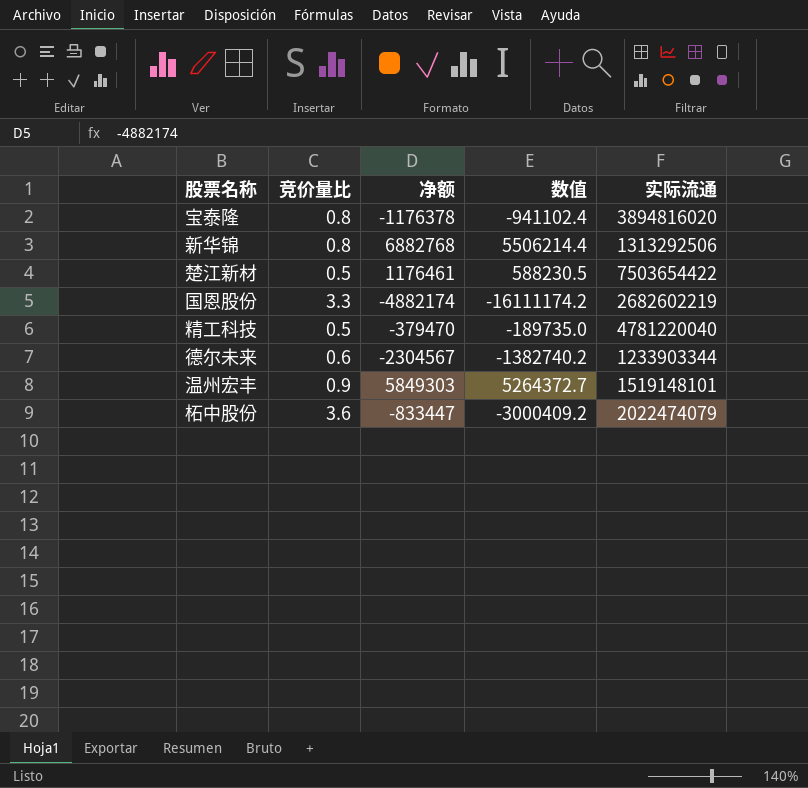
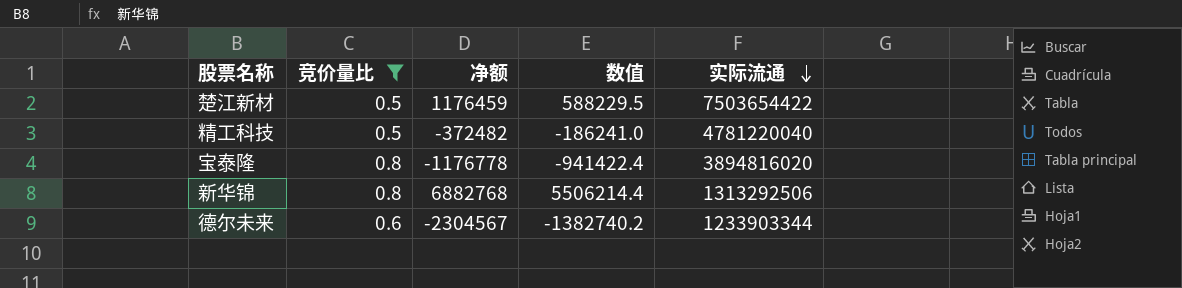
filter: none -> 竞价量比 <= 0.8
row order: none -> 实际流通 descending
楚江新材 | 净额: 1176461 -> 1176459
楚江新材 | 数值: 588230.5 -> 588229.5
精工科技 | 净额: -379470 -> -372482
精工科技 | 数值: -189735.0 -> -186241.0
宝泰隆 | 净额: -1176378 -> -1176778
宝泰隆 | 数值: -941102.4 -> -941422.4

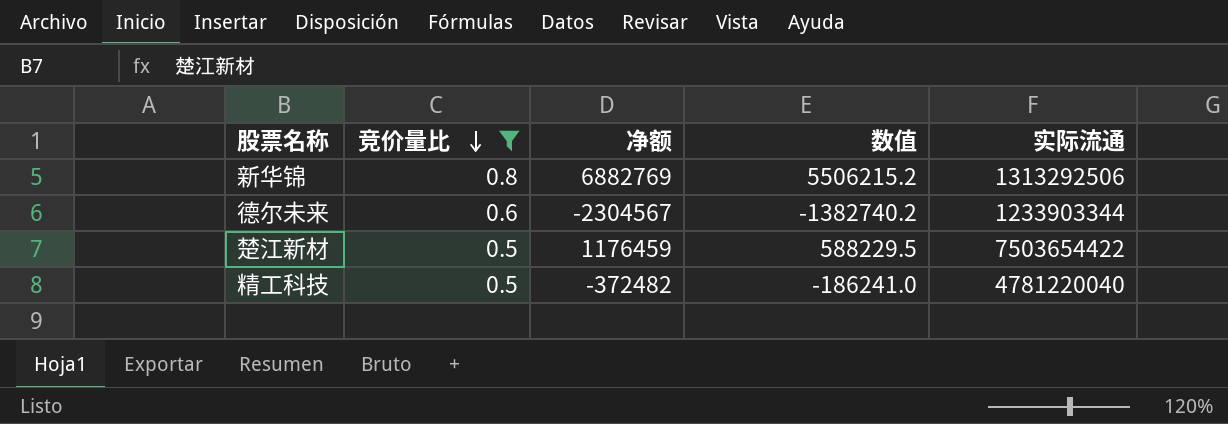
row order: 实际流通 descending -> 竞价量比 descending
row 宝泰隆: 0.8 | -1176778 | -941422.4 | 3894816020 -> none
新华锦 | 净额: 6882768 -> 6882769
新华锦 | 数值: 5506214.4 -> 5506215.2

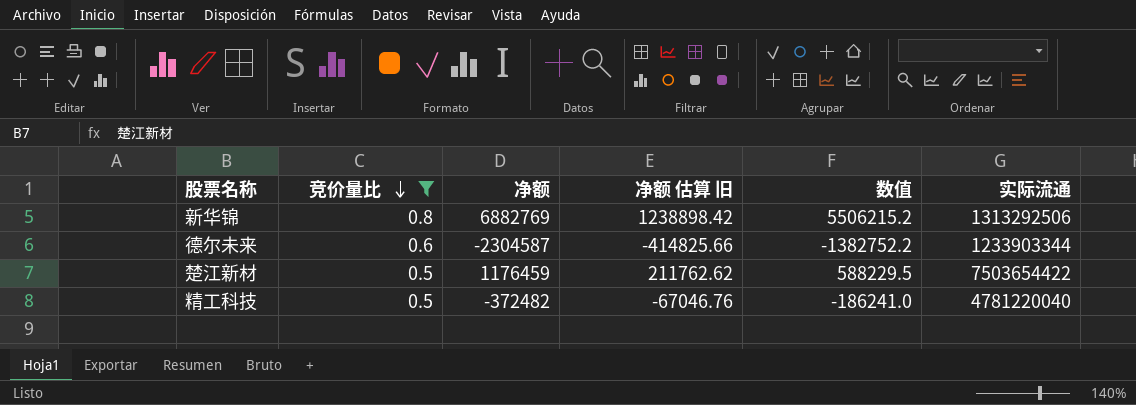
column 净额 估算 旧 | formula: none -> [净额] * 0.18
德尔未来 | 净额: -2304567 -> -2304587
德尔未来 | 数值: -1382740.2 -> -1382752.2

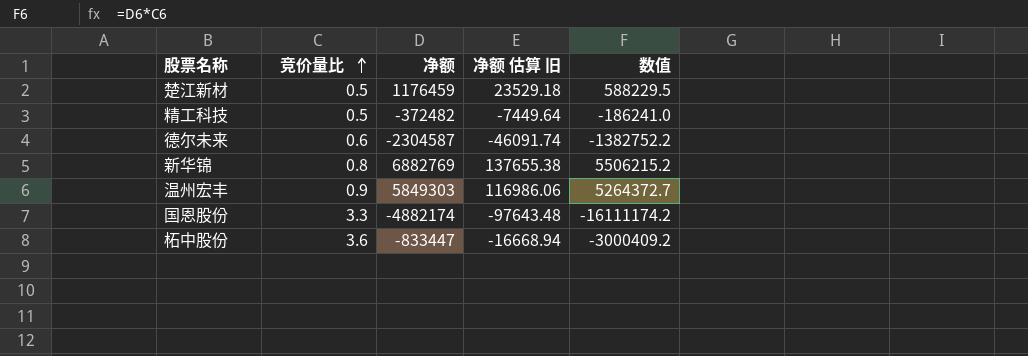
filter: 竞价量比 <= 0.8 -> none
row order: 竞价量比 descending -> 竞价量比 ascending
column 实际流通 | position: 6 -> none
column 净额 估算 旧 | formula: [净额] * 0.18 -> [净额] * 0.02

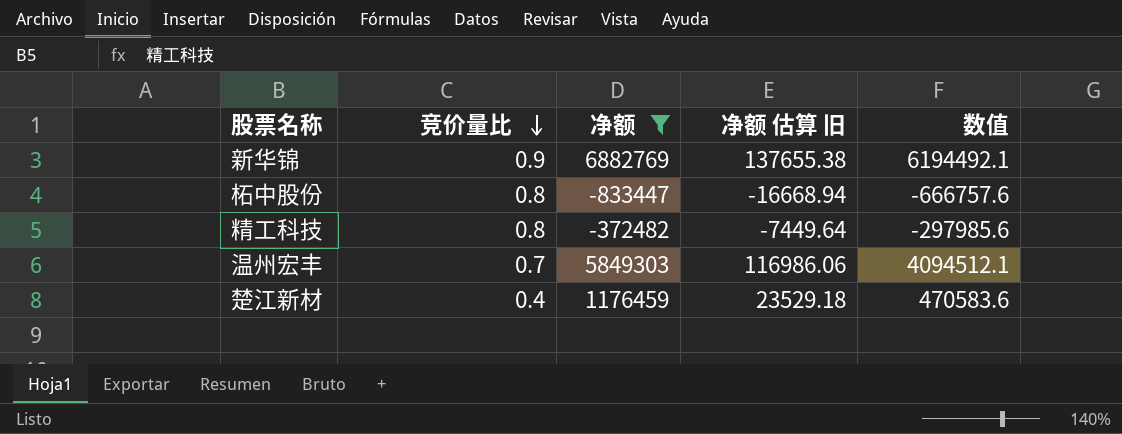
filter: none -> 净额 >= -833447
row order: 竞价量比 ascending -> 竞价量比 descending
新华锦 | 竞价量比: 0.8 -> 0.9
新华锦 | 数值: 5506215.2 -> 6194492.1
柘中股份 | 竞价量比: 3.6 -> 0.8
柘中股份 | 数值: -3000409.2 -> -666757.6
精工科技 | 竞价量比: 0.5 -> 0.8
精工科技 | 数值: -186241.0 -> -297985.6
温州宏丰 | 竞价量比: 0.9 -> 0.7
温州宏丰 | 数值: 5264372.7 -> 4094512.1
楚江新材 | 竞价量比: 0.5 -> 0.4
楚江新材 | 数值: 588229.5 -> 470583.6

